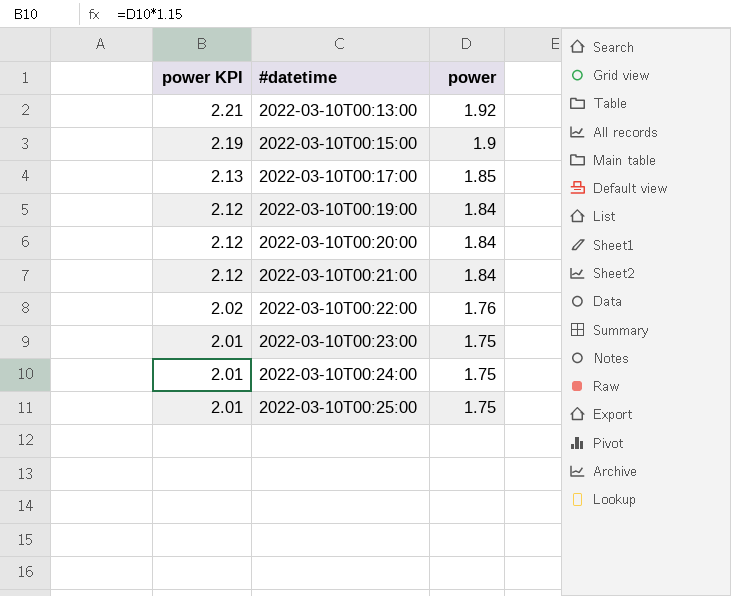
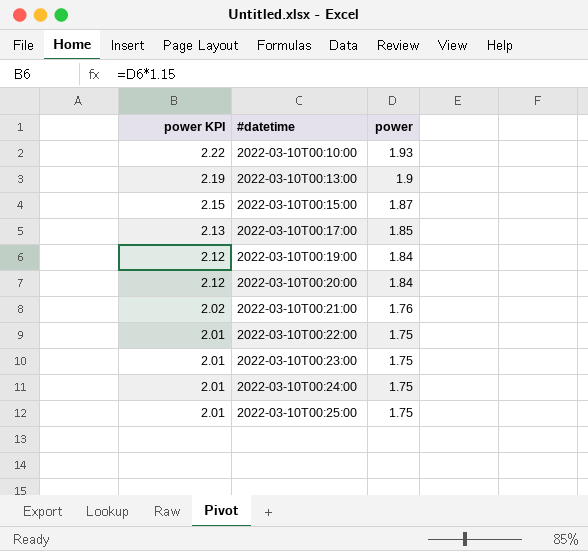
row 2022-03-10T00:10:00: none -> 2.22 | 1.93
2022-03-10T00:13:00 | power KPI: 2.21 -> 2.19
2022-03-10T00:13:00 | power: 1.92 -> 1.9
2022-03-10T00:15:00 | power KPI: 2.19 -> 2.15
2022-03-10T00:15:00 | power: 1.9 -> 1.87
2022-03-10T00:21:00 | power KPI: 2.12 -> 2.02
2022-03-10T00:21:00 | power: 1.84 -> 1.76
2022-03-10T00:22:00 | power KPI: 2.02 -> 2.01
2022-03-10T00:22:00 | power: 1.76 -> 1.75

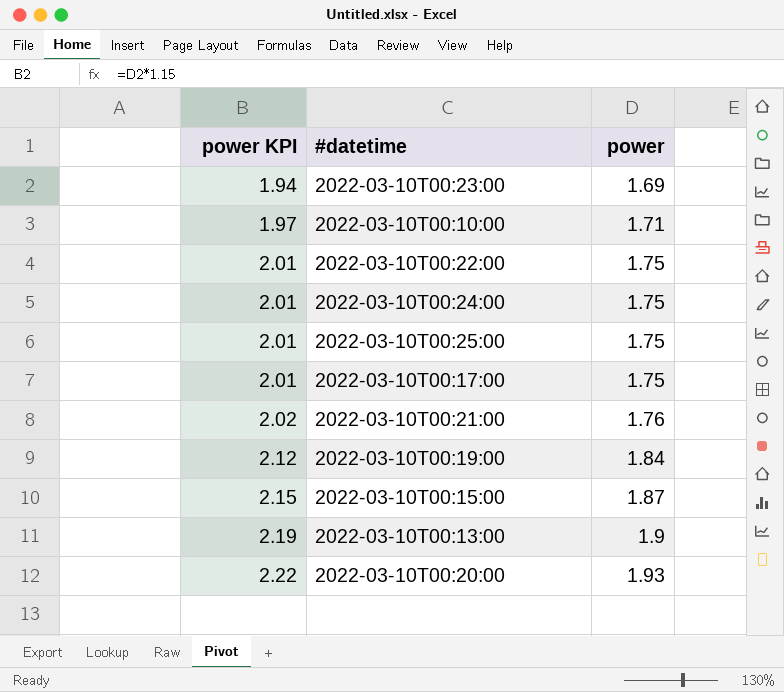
row order: power KPI descending -> power KPI ascending
2022-03-10T00:23:00 | power KPI: 2.01 -> 1.94
2022-03-10T00:23:00 | power: 1.75 -> 1.69
2022-03-10T00:10:00 | power KPI: 2.22 -> 1.97
2022-03-10T00:10:00 | power: 1.93 -> 1.71
2022-03-10T00:17:00 | power KPI: 2.13 -> 2.01
2022-03-10T00:17:00 | power: 1.85 -> 1.75
2022-03-10T00:20:00 | power KPI: 2.12 -> 2.22
2022-03-10T00:20:00 | power: 1.84 -> 1.93

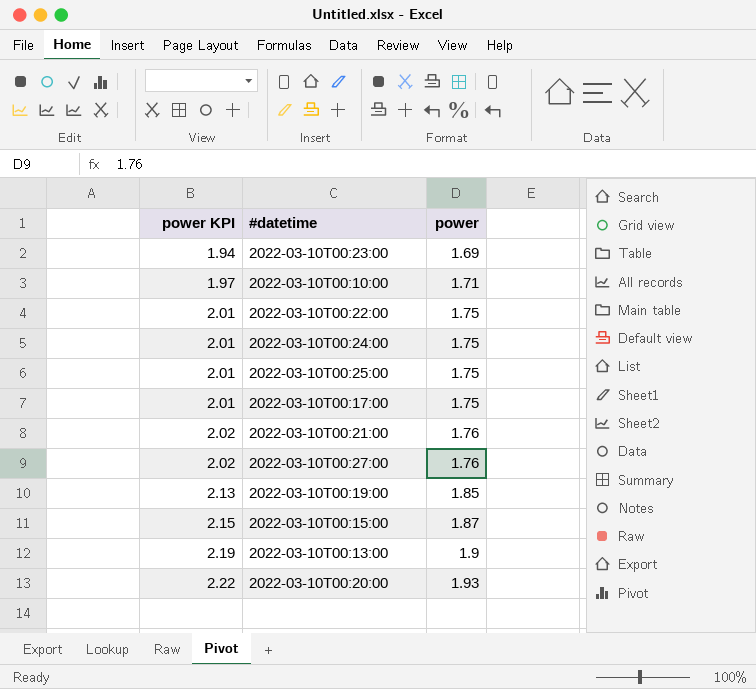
row 2022-03-10T00:27:00: none -> 2.02 | 1.76
2022-03-10T00:19:00 | power KPI: 2.12 -> 2.13
2022-03-10T00:19:00 | power: 1.84 -> 1.85

